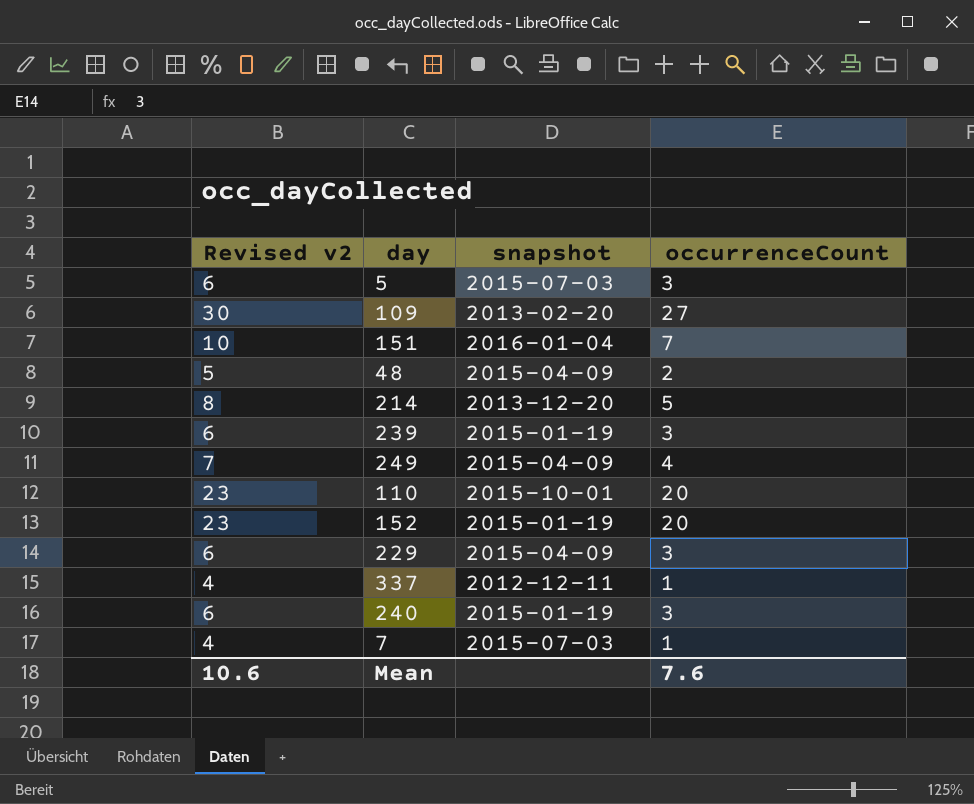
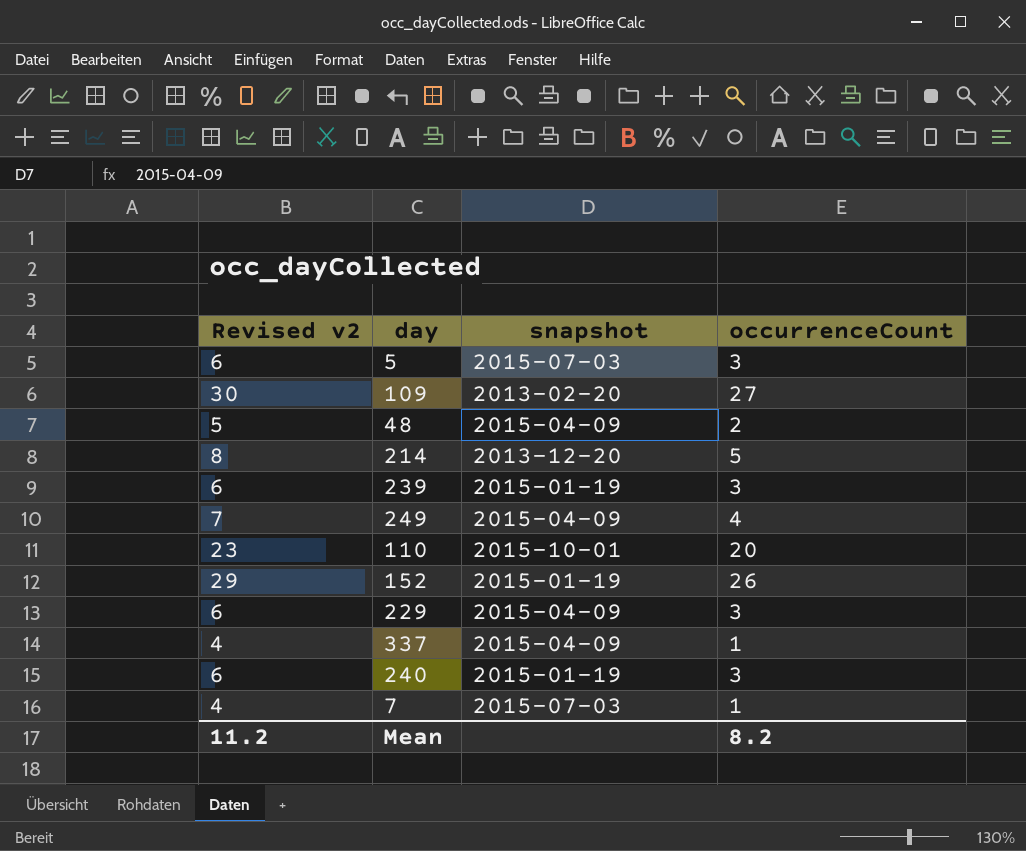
row 151: 10 | 2016-01-04 | 7 -> none
152 | Revised v2: 23 -> 29
152 | occurrenceCount: 20 -> 26
337 | snapshot: 2012-12-11 -> 2015-04-09
Mean | Revised v2: 10.6 -> 11.2
Mean | occurrenceCount: 7.6 -> 8.2

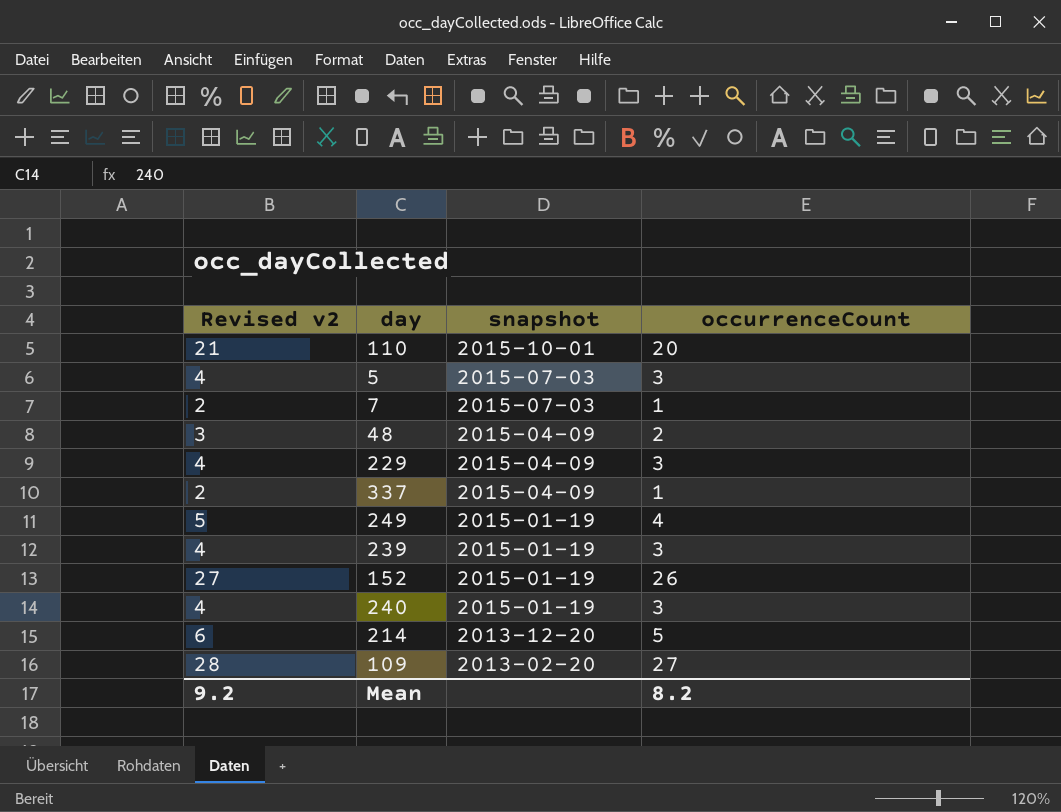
row order: none -> snapshot descending
column Revised v2 | formula: [occurrenceCount] + 3 -> [occurrenceCount] + 1
249 | snapshot: 2015-04-09 -> 2015-01-19
Mean | Revised v2: 11.2 -> 9.2

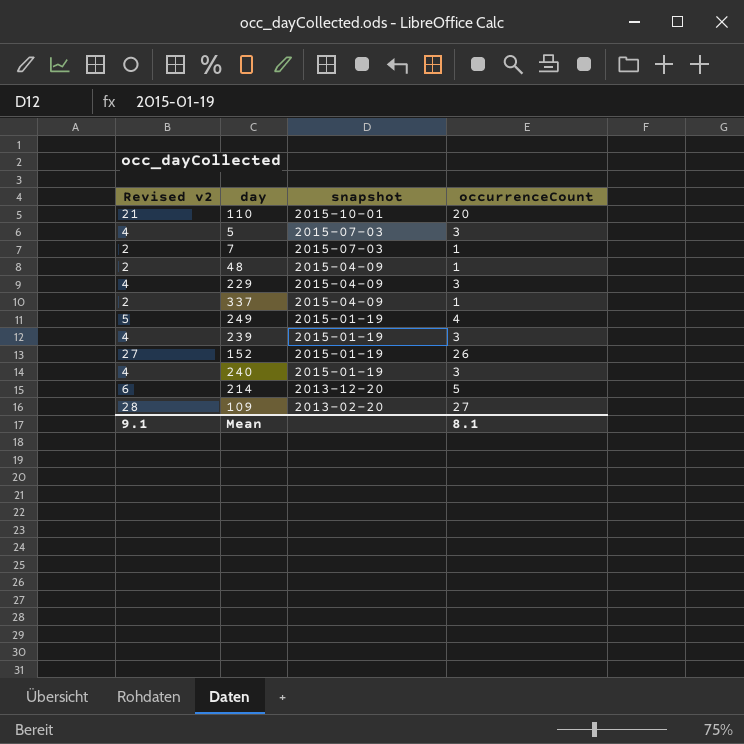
48 | Revised v2: 3 -> 2
48 | occurrenceCount: 2 -> 1
Mean | Revised v2: 9.2 -> 9.1
Mean | occurrenceCount: 8.2 -> 8.1

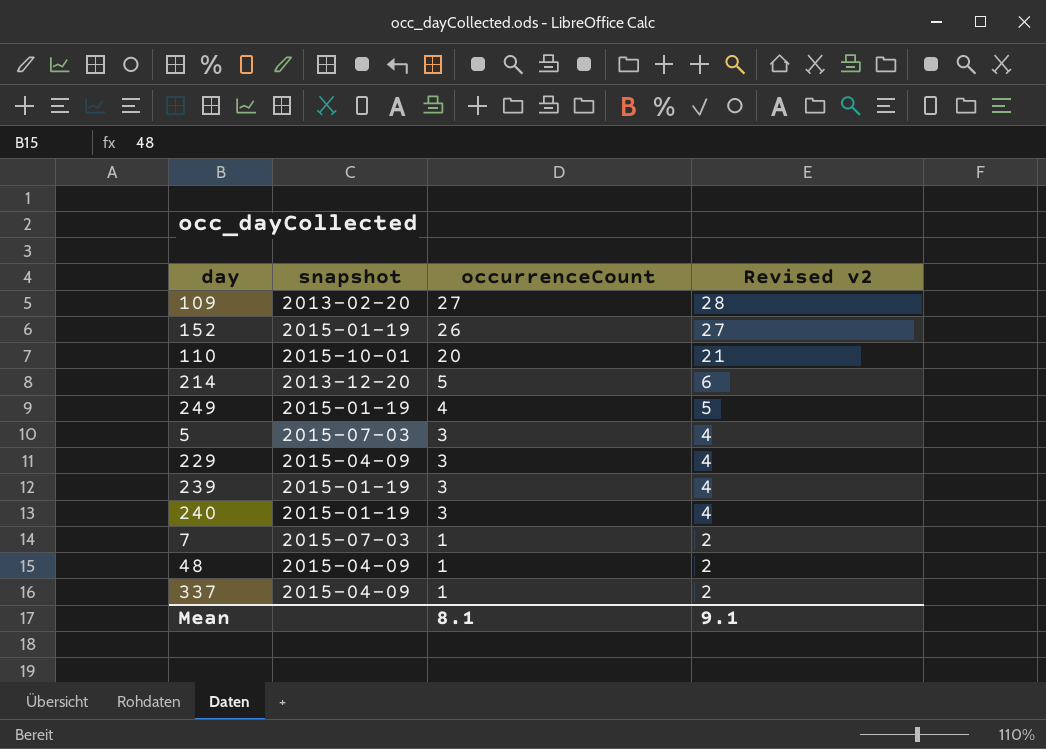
row order: snapshot descending -> occurrenceCount descending
column Revised v2 | position: 1 -> 4

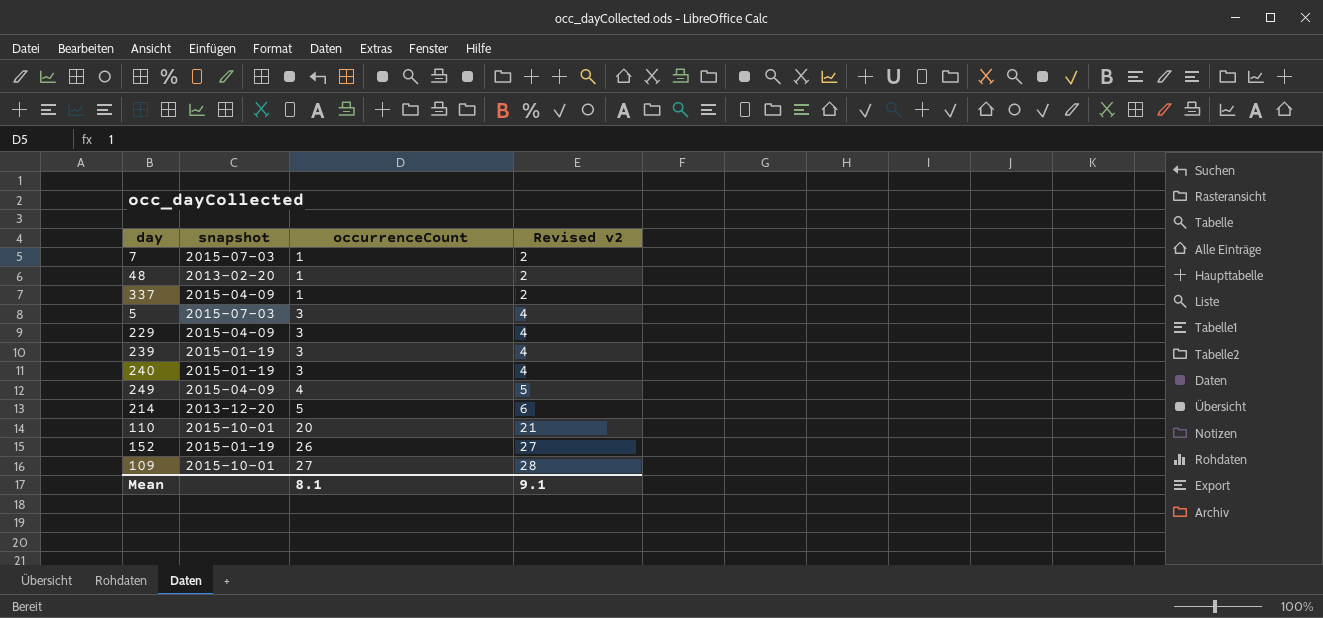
row order: occurrenceCount descending -> occurrenceCount ascending
48 | snapshot: 2015-04-09 -> 2013-02-20
249 | snapshot: 2015-01-19 -> 2015-04-09
109 | snapshot: 2013-02-20 -> 2015-10-01

